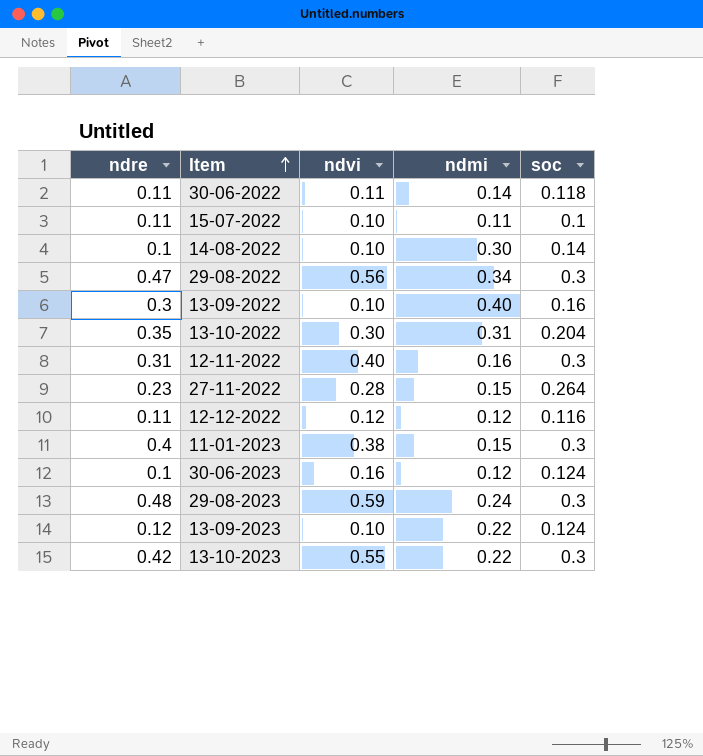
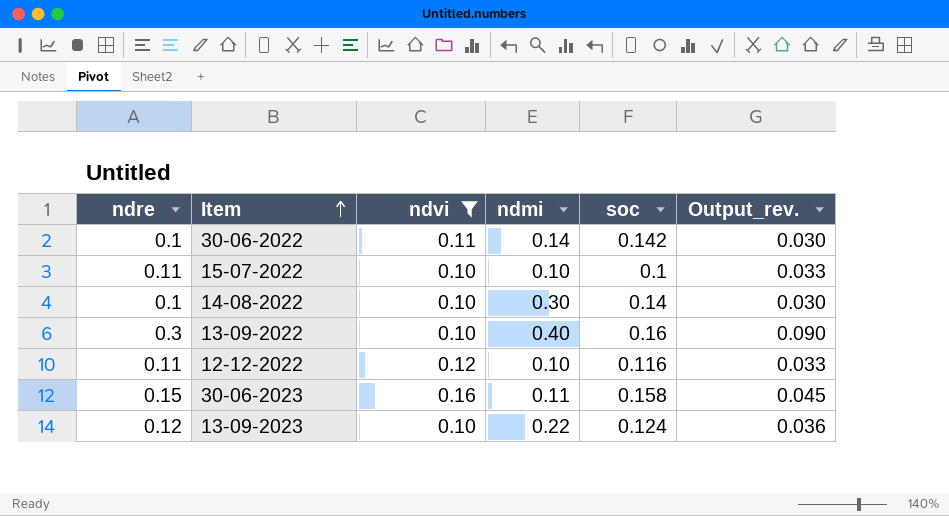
filter: none -> ndvi <= 0.16
column Output_rev. | formula: none -> [ndre] * 0.3
30-06-2022 | ndre: 0.11 -> 0.1
30-06-2022 | soc: 0.118 -> 0.142
15-07-2022 | ndmi: 0.11 -> 0.10
12-12-2022 | ndmi: 0.12 -> 0.10
30-06-2023 | ndre: 0.1 -> 0.15
30-06-2023 | ndmi: 0.12 -> 0.11
30-06-2023 | soc: 0.124 -> 0.158

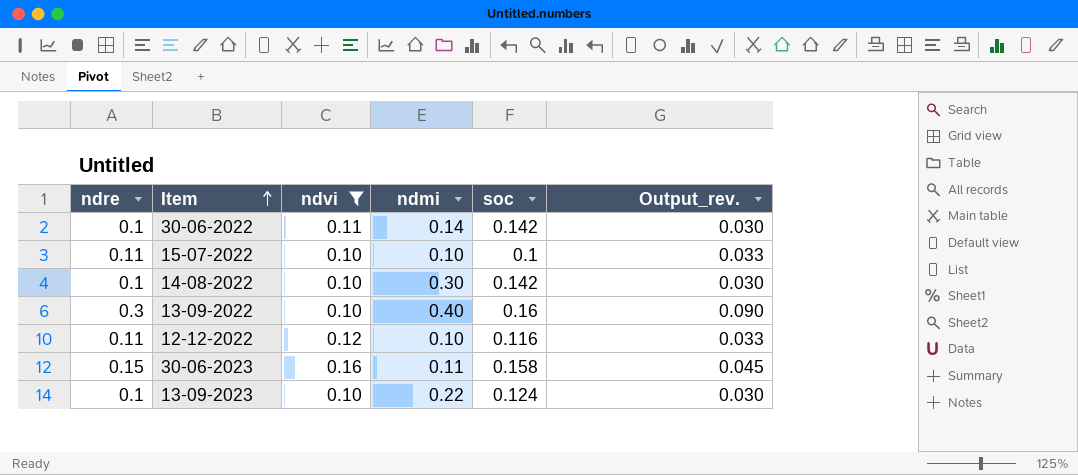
14-08-2022 | soc: 0.14 -> 0.142
13-09-2023 | ndre: 0.12 -> 0.1
13-09-2023 | Output_rev.: 0.036 -> 0.030

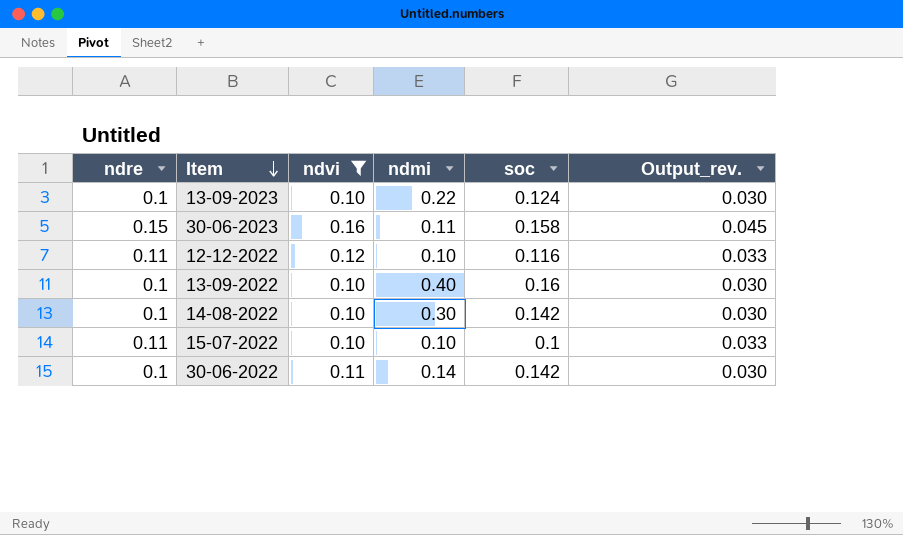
row order: Item ascending -> Item descending
13-09-2022 | ndre: 0.3 -> 0.1
13-09-2022 | Output_rev.: 0.090 -> 0.030

